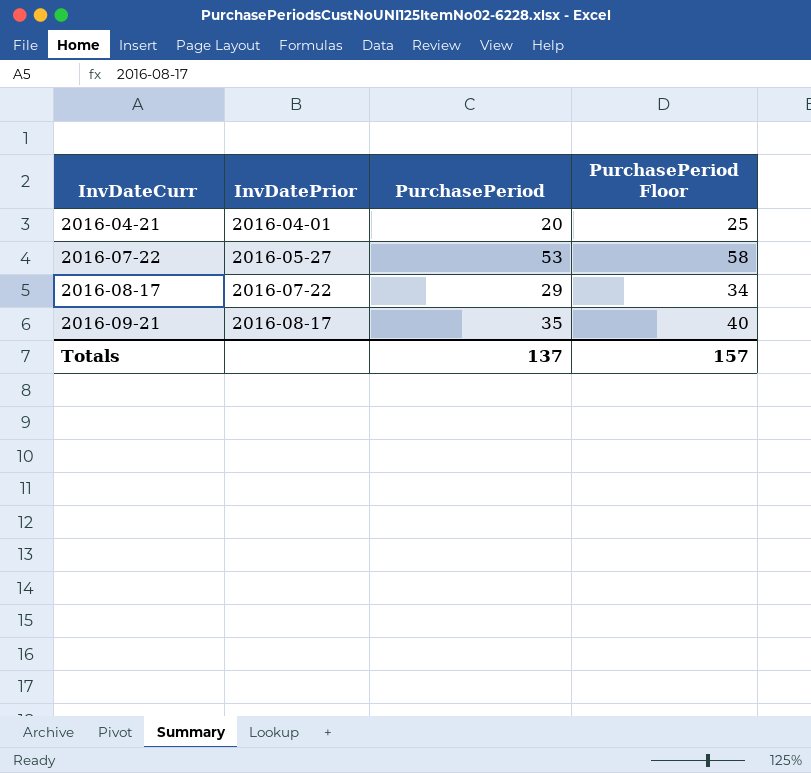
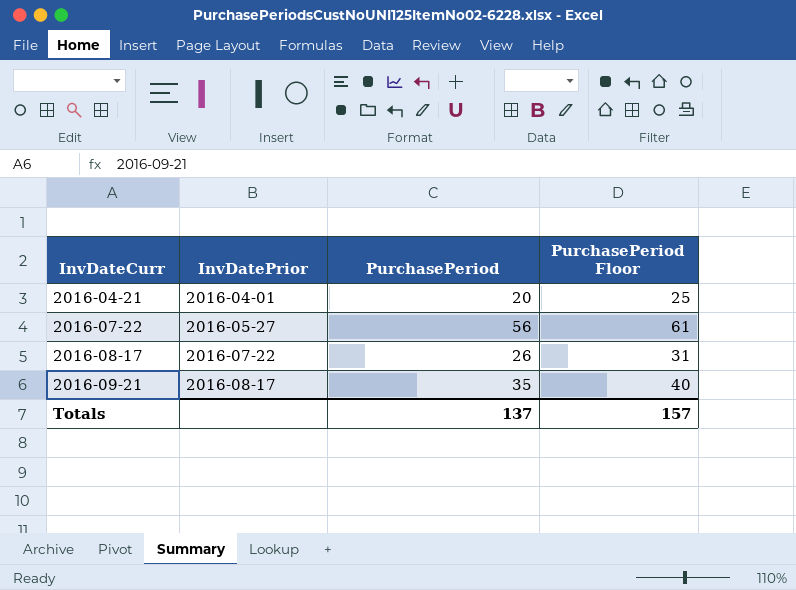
2016-07-22 | PurchasePeriod: 53 -> 56
2016-07-22 | PurchasePeriod Floor: 58 -> 61
2016-08-17 | PurchasePeriod: 29 -> 26
2016-08-17 | PurchasePeriod Floor: 34 -> 31

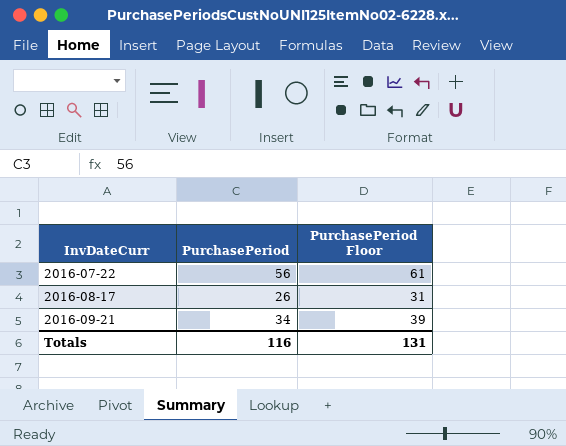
column InvDatePrior | position: 2 -> none
row 2016-04-21: 2016-04-01 | 20 | 25 -> none
2016-09-21 | PurchasePeriod: 35 -> 34
2016-09-21 | PurchasePeriod Floor: 40 -> 39
Totals | PurchasePeriod: 137 -> 116
Totals | PurchasePeriod Floor: 157 -> 131

